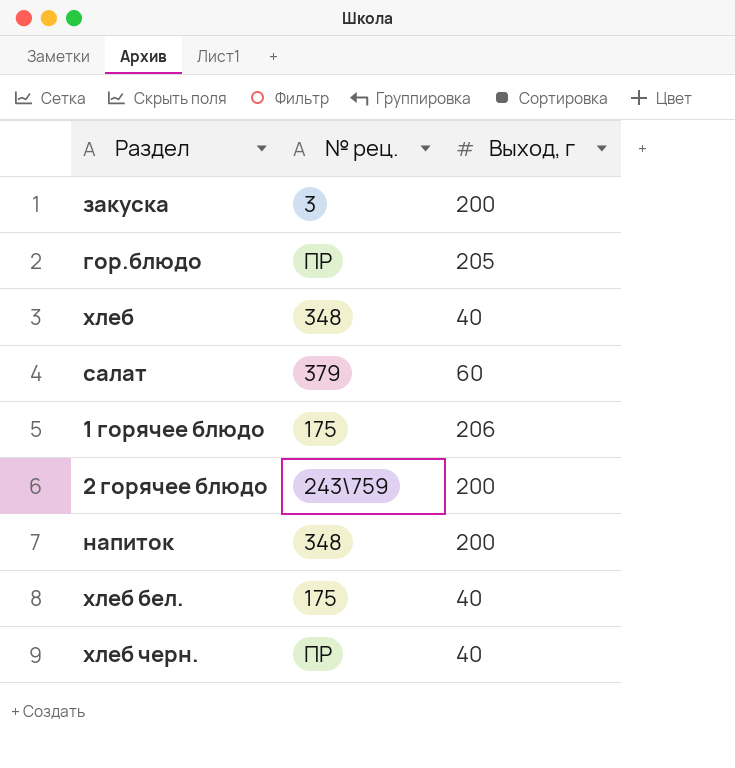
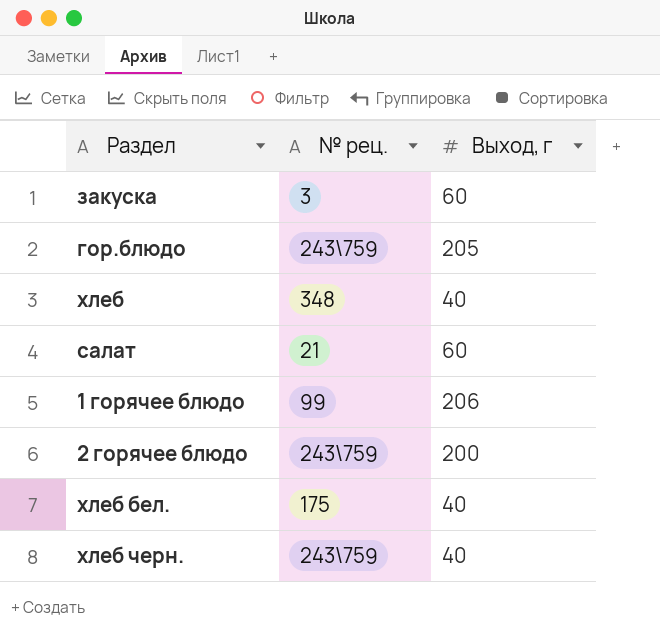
row напиток: 348 | 200 -> none
закуска | Выход, г: 200 -> 60
гор.блюдо | № рец.: ПР -> 243\759
салат | № рец.: 379 -> 21
1 горячее блюдо | № рец.: 175 -> 99
хлеб черн. | № рец.: ПР -> 243\759

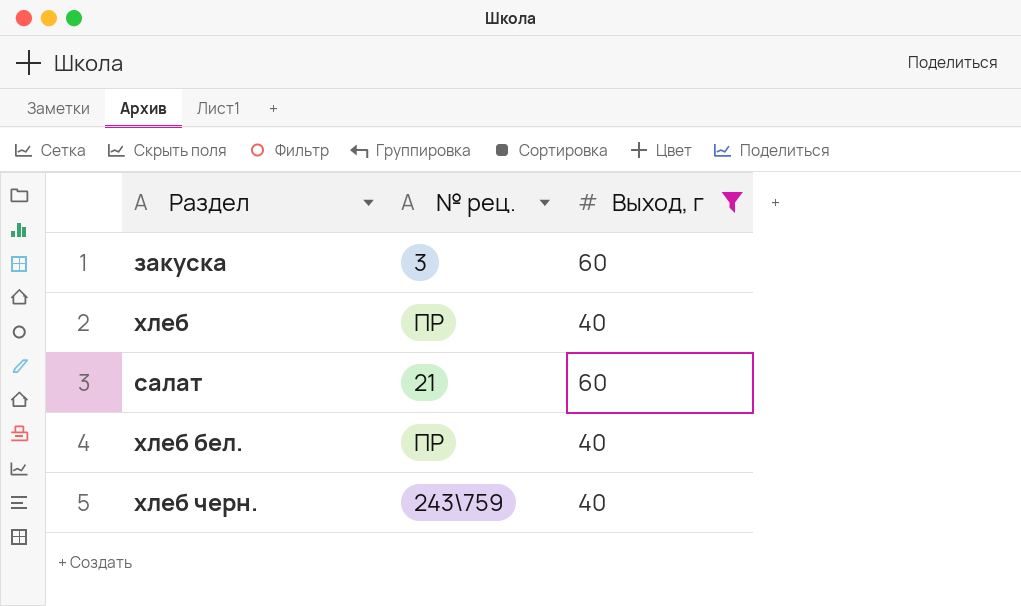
filter: none -> Выход, г <= 60
хлеб | № рец.: 348 -> ПР
хлеб бел. | № рец.: 175 -> ПР

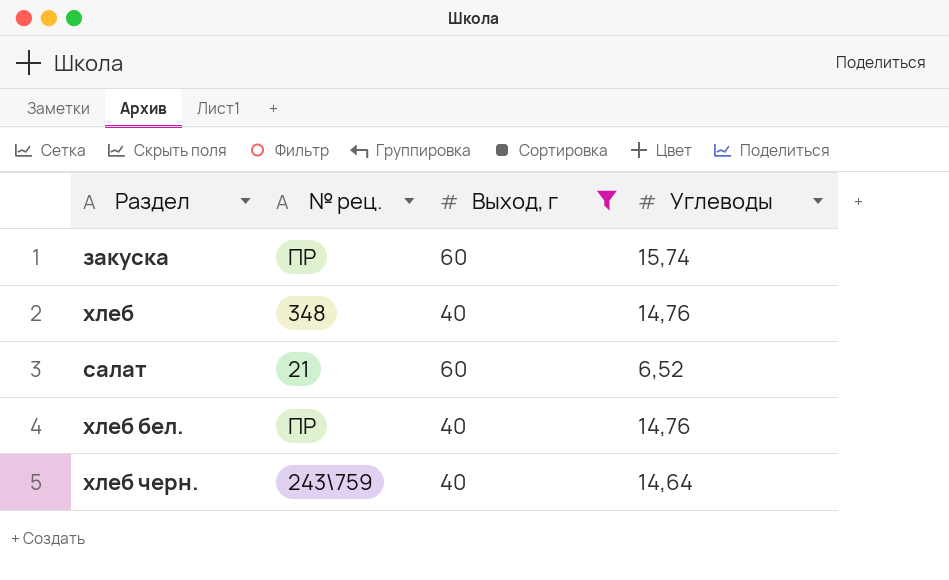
column Углеводы | position: none -> 4
закуска | № рец.: 3 -> ПР
хлеб | № рец.: ПР -> 348

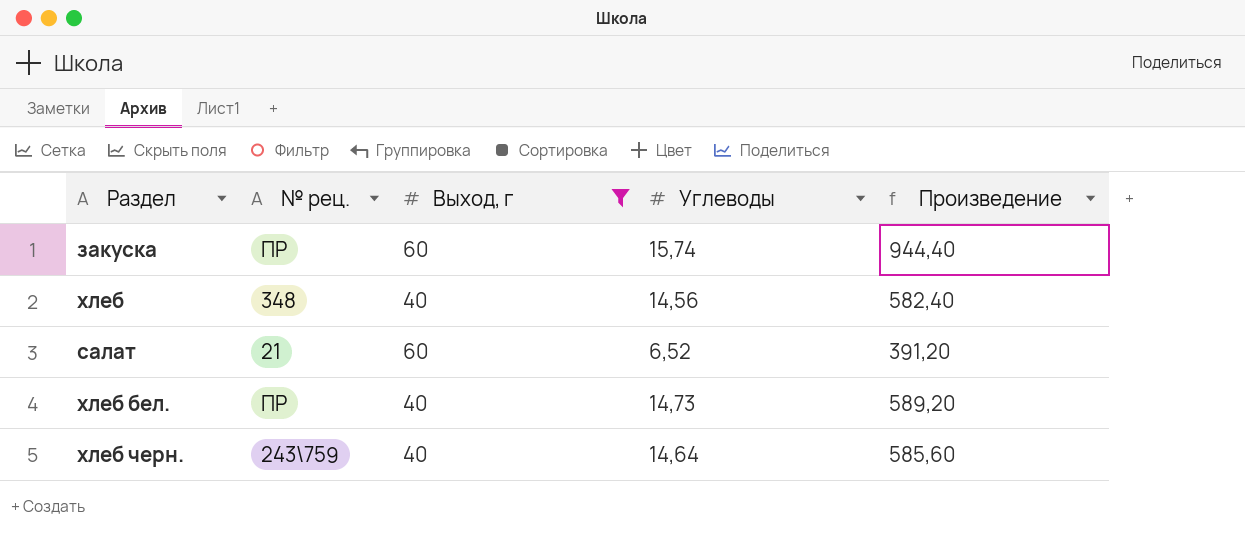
column Произведение | formula: none -> [Выход, г] * [Углеводы]
хлеб | Углеводы: 14,76 -> 14,56
хлеб бел. | Углеводы: 14,76 -> 14,73

